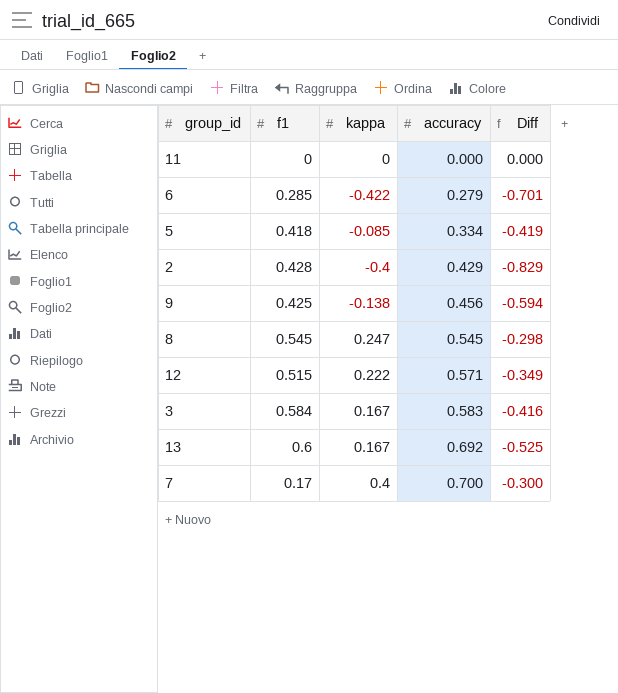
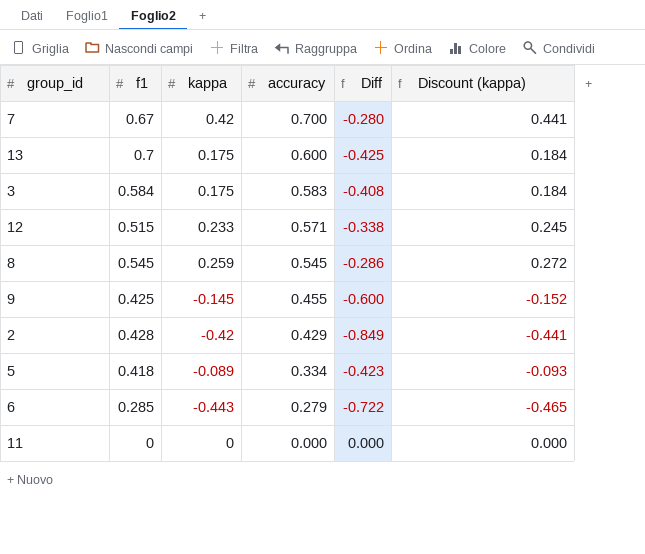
row order: accuracy ascending -> accuracy descending
column Discount (kappa) | formula: none -> [kappa] * 1.05
7 | f1: 0.17 -> 0.67
7 | kappa: 0.4 -> 0.42
7 | Diff: -0.300 -> -0.280
13 | f1: 0.6 -> 0.7
13 | kappa: 0.167 -> 0.175
13 | accuracy: 0.692 -> 0.600
13 | Diff: -0.525 -> -0.425
3 | kappa: 0.167 -> 0.175
3 | Diff: -0.416 -> -0.408
12 | kappa: 0.222 -> 0.233
12 | Diff: -0.349 -> -0.338
8 | kappa: 0.247 -> 0.259
8 | Diff: -0.298 -> -0.286
9 | kappa: -0.138 -> -0.145
9 | accuracy: 0.456 -> 0.455
9 | Diff: -0.594 -> -0.600
2 | kappa: -0.4 -> -0.42
2 | Diff: -0.829 -> -0.849
5 | kappa: -0.085 -> -0.089
5 | Diff: -0.419 -> -0.423
6 | kappa: -0.422 -> -0.443
6 | Diff: -0.701 -> -0.722

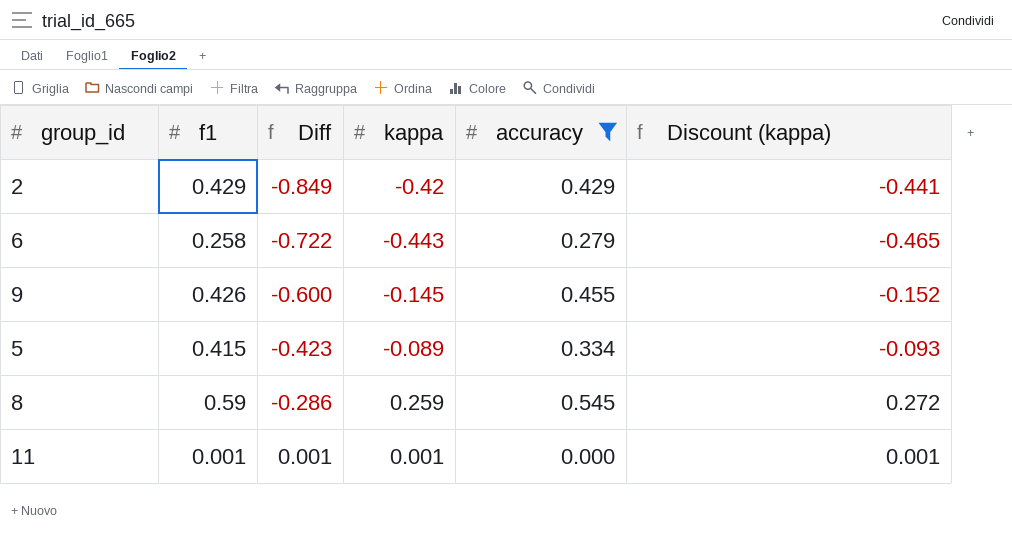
filter: none -> accuracy <= 0.545
row order: accuracy descending -> Diff ascending
column Diff | position: 5 -> 3
2 | f1: 0.428 -> 0.429
6 | f1: 0.285 -> 0.258
9 | f1: 0.425 -> 0.426
5 | f1: 0.418 -> 0.415
8 | f1: 0.545 -> 0.59
11 | f1: 0 -> 0.001
11 | Diff: 0.000 -> 0.001
11 | kappa: 0 -> 0.001
11 | Discount (kappa): 0.000 -> 0.001

